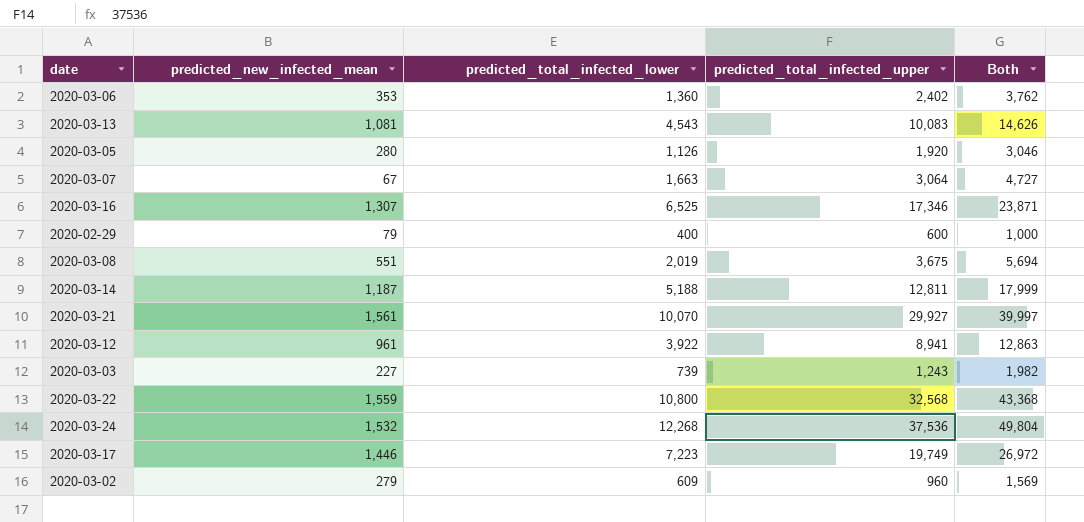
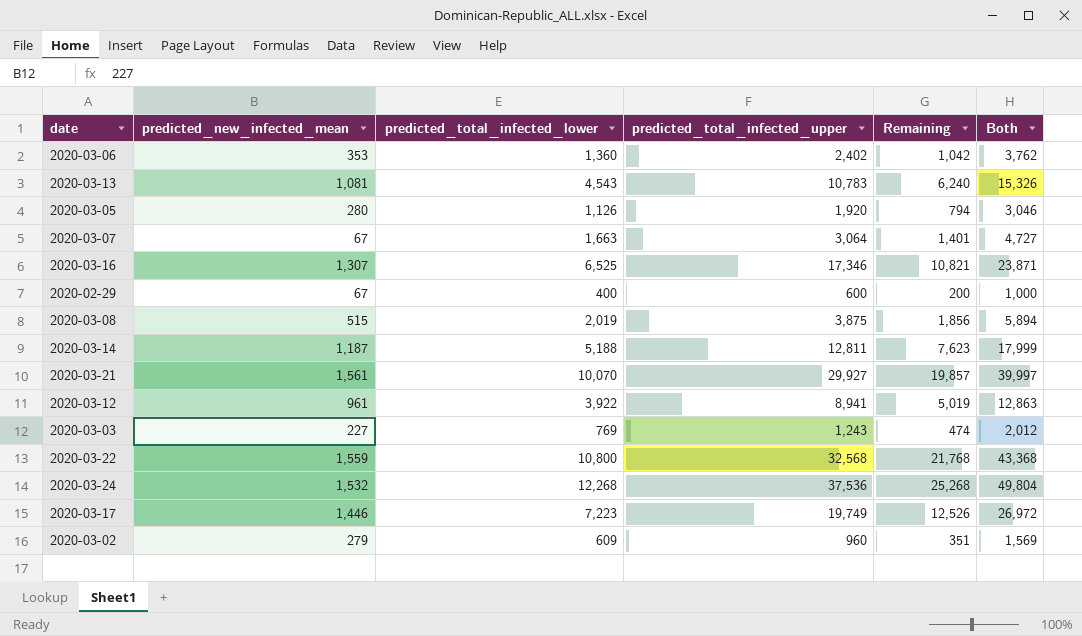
column Remaining | formula: none -> [predicted_total_infected_upper] - [predicted_total_infected_lower]
2020-03-13 | predicted_total_infected_upper: 10,083 -> 10,783
2020-03-13 | Both: 14,626 -> 15,326
2020-02-29 | predicted_new_infected_mean: 79 -> 67
2020-03-08 | predicted_new_infected_mean: 551 -> 515
2020-03-08 | predicted_total_infected_upper: 3,675 -> 3,875
2020-03-08 | Both: 5,694 -> 5,894
2020-03-03 | predicted_total_infected_lower: 739 -> 769
2020-03-03 | Both: 1,982 -> 2,012

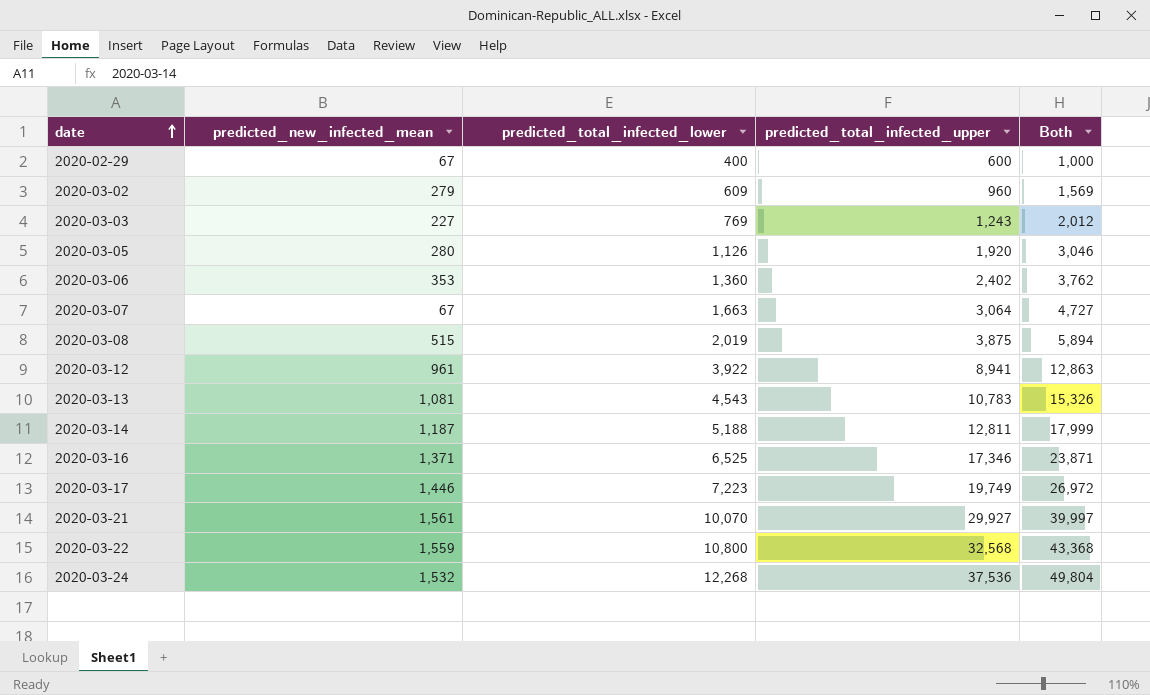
row order: none -> date ascending
column Remaining | formula: [predicted_total_infected_upper] - [predicted_total_infected_lower] -> none
2020-03-16 | predicted_new_infected_mean: 1,307 -> 1,371

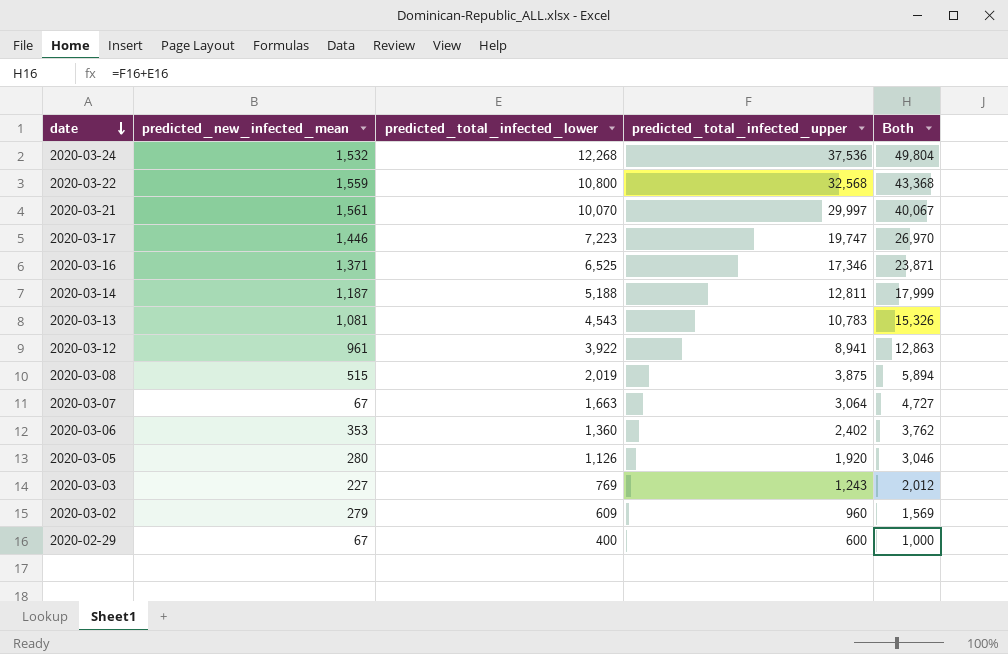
row order: date ascending -> date descending
2020-03-21 | predicted_total_infected_upper: 29,927 -> 29,997
2020-03-21 | Both: 39,997 -> 40,067
2020-03-17 | predicted_total_infected_upper: 19,749 -> 19,747
2020-03-17 | Both: 26,972 -> 26,970

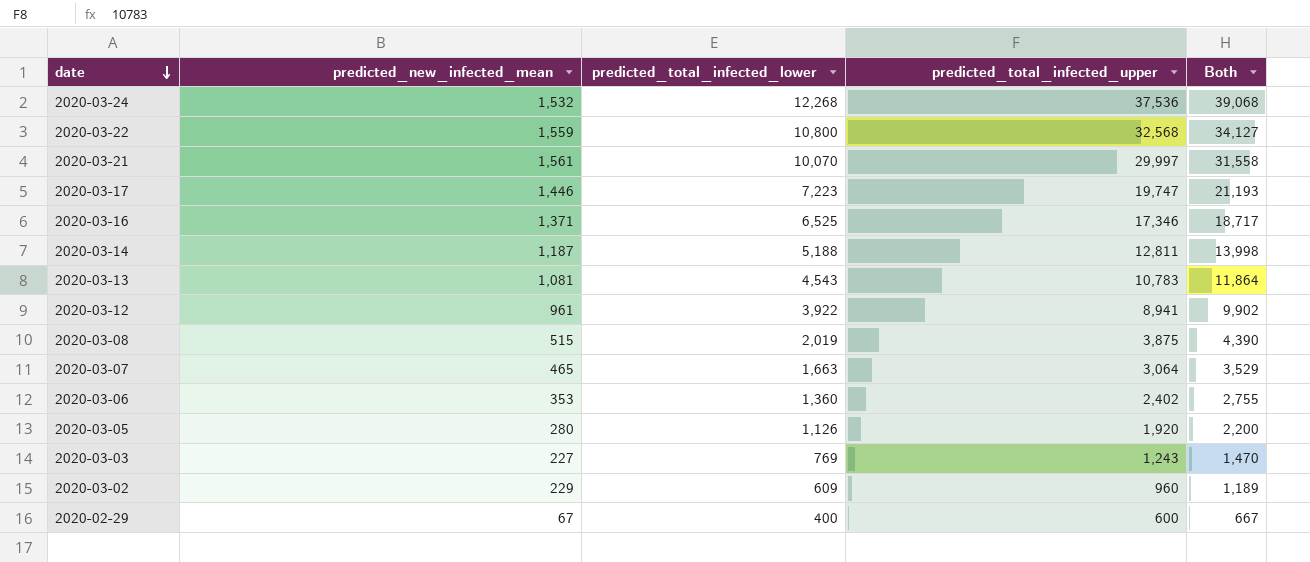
column Both | formula: [predicted_total_infected_lower] + [predicted_total_infected_upper] -> [predicted_new_infected_mean] + [predicted_total_infected_upper]
2020-03-07 | predicted_new_infected_mean: 67 -> 465
2020-03-02 | predicted_new_infected_mean: 279 -> 229

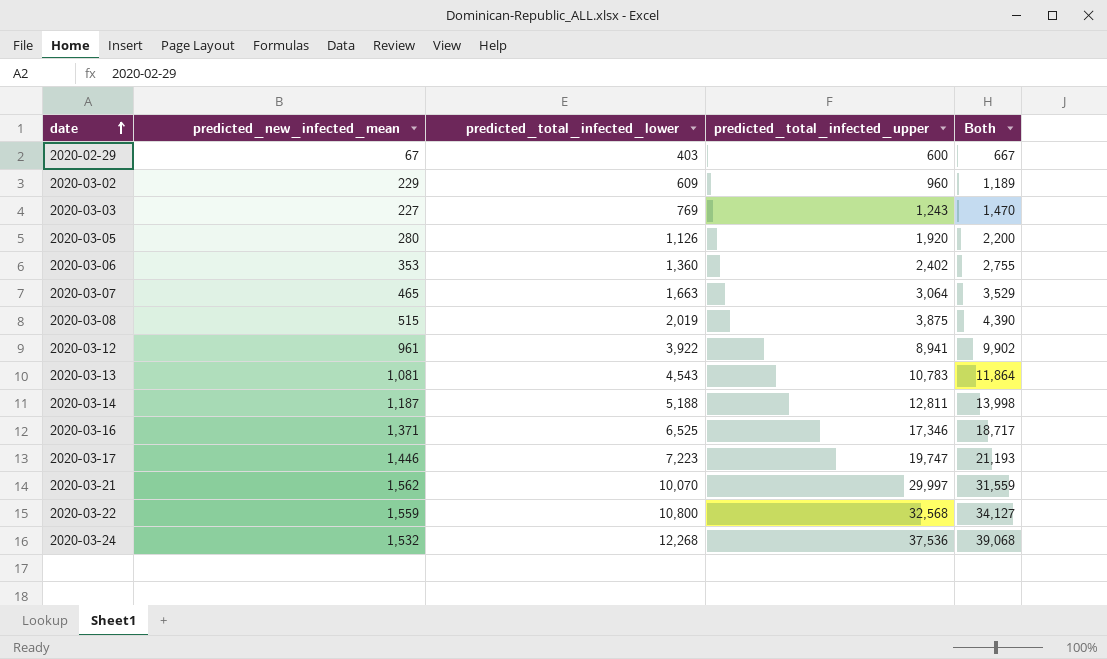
row order: date descending -> date ascending
2020-02-29 | predicted_total_infected_lower: 400 -> 403
2020-03-21 | predicted_new_infected_mean: 1,561 -> 1,562
2020-03-21 | Both: 31,558 -> 31,559

